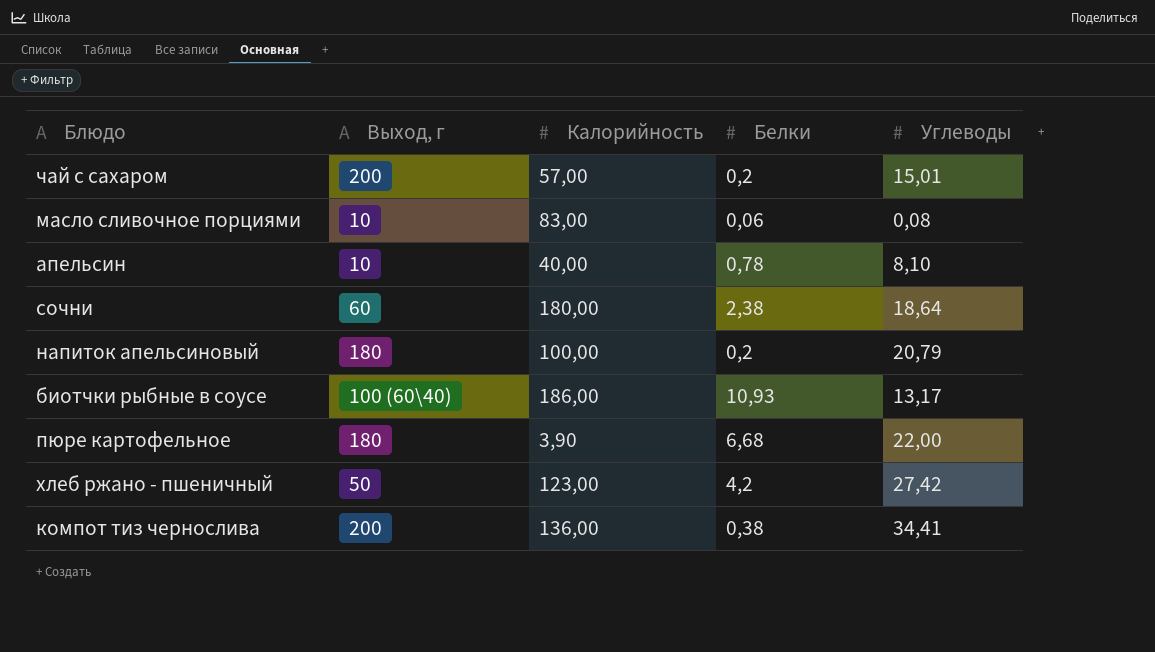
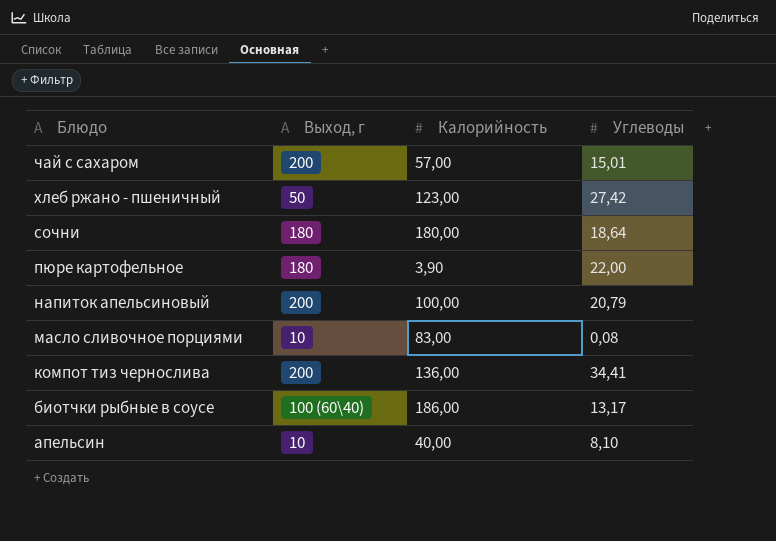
row order: none -> Блюдо descending
column Белки | position: 4 -> none
сочни | Выход, г: 60 -> 180
напиток апельсиновый | Выход, г: 180 -> 200

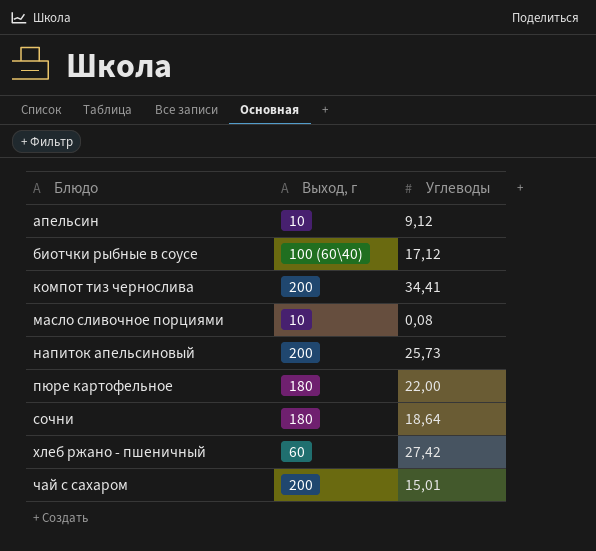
row order: Блюдо descending -> Блюдо ascending
column Калорийность | position: 3 -> none
апельсин | Углеводы: 8,10 -> 9,12
биотчки рыбные в соусе | Углеводы: 13,17 -> 17,12
напиток апельсиновый | Углеводы: 20,79 -> 25,73
хлеб ржано - пшеничный | Выход, г: 50 -> 60

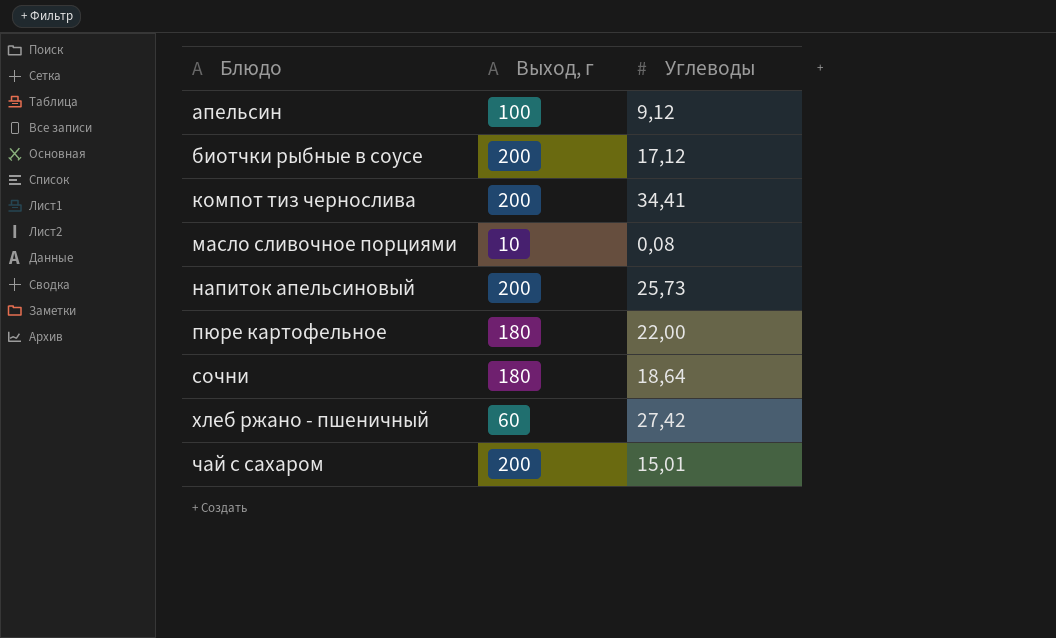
апельсин | Выход, г: 10 -> 100
биотчки рыбные в соусе | Выход, г: 100 (60\40) -> 200

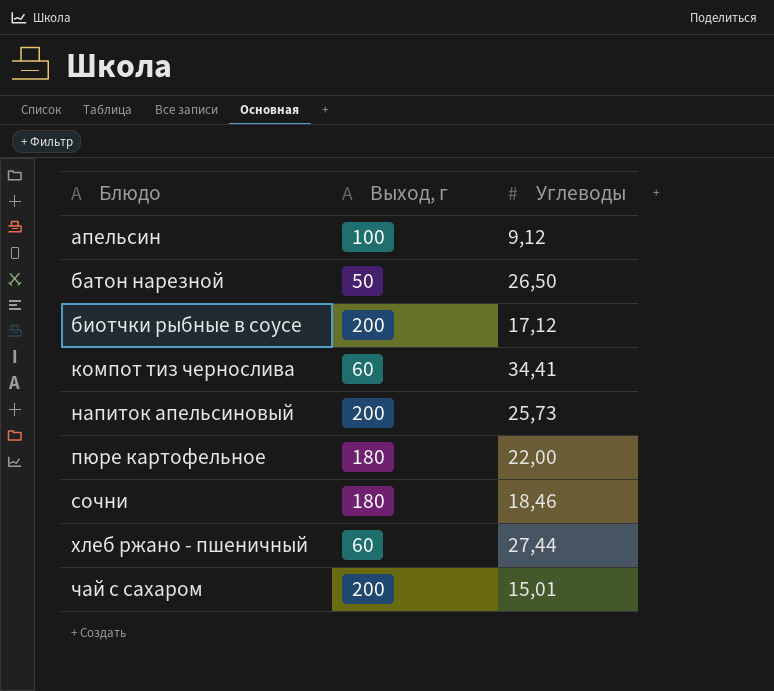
row масло сливочное порциями: 10 | 0,08 -> none
row батон нарезной: none -> 50 | 26,50
компот тиз чернослива | Выход, г: 200 -> 60
сочни | Углеводы: 18,64 -> 18,46
хлеб ржано - пшеничный | Углеводы: 27,42 -> 27,44

